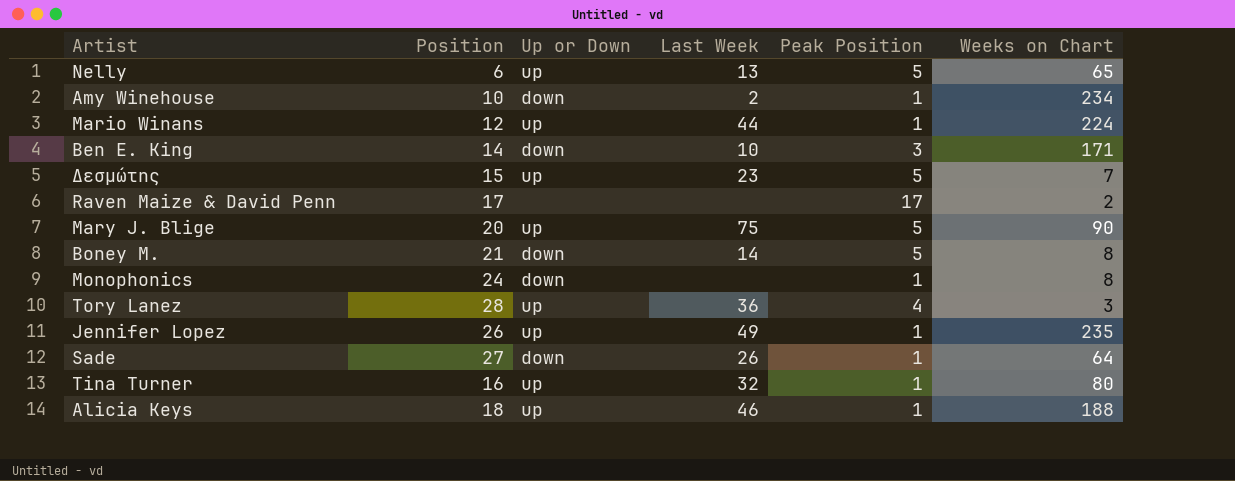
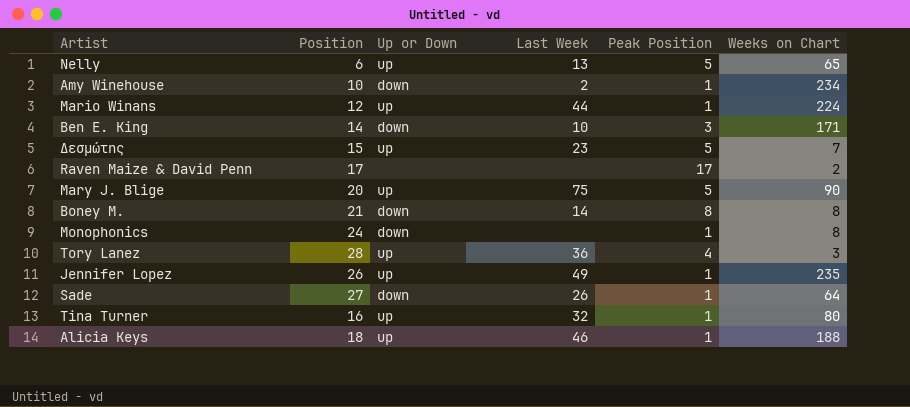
Boney M. | Peak Position: 5 -> 8

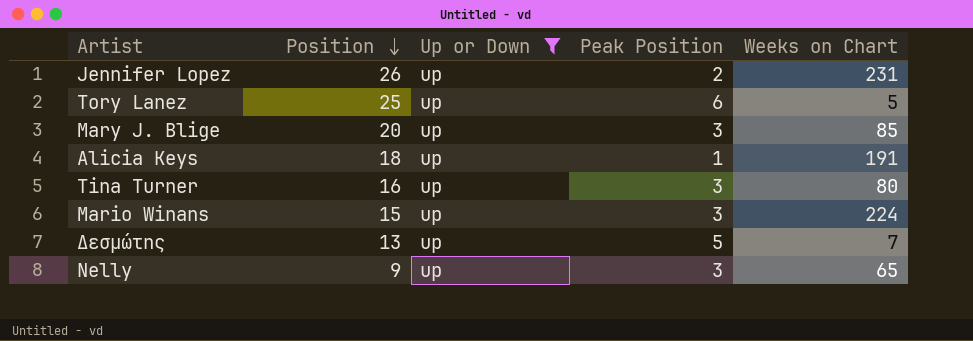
filter: none -> Up or Down = up
row order: none -> Position descending
column Last Week | position: 4 -> none
Jennifer Lopez | Peak Position: 1 -> 2
Jennifer Lopez | Weeks on Chart: 235 -> 231
Tory Lanez | Position: 28 -> 25
Tory Lanez | Peak Position: 4 -> 6
Tory Lanez | Weeks on Chart: 3 -> 5
Mary J. Blige | Peak Position: 5 -> 3
Mary J. Blige | Weeks on Chart: 90 -> 85
Alicia Keys | Weeks on Chart: 188 -> 191
Tina Turner | Peak Position: 1 -> 3
Mario Winans | Position: 12 -> 15
Mario Winans | Peak Position: 1 -> 3
Δεσμώτης | Position: 15 -> 13
Nelly | Position: 6 -> 9
Nelly | Peak Position: 5 -> 3

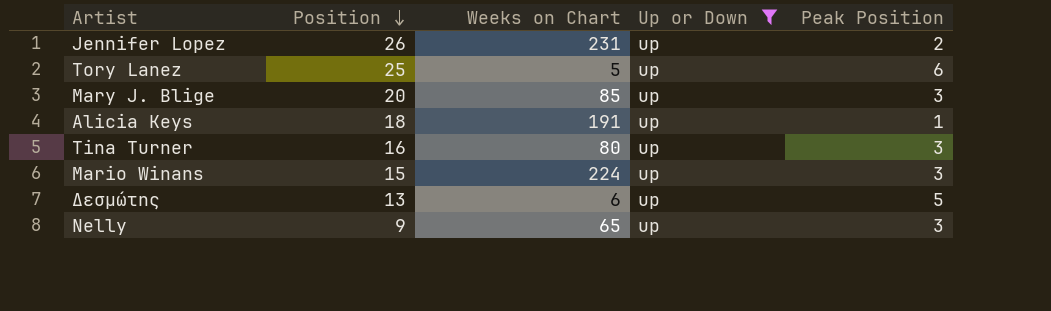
column Weeks on Chart | position: 5 -> 3
Δεσμώτης | Weeks on Chart: 7 -> 6

